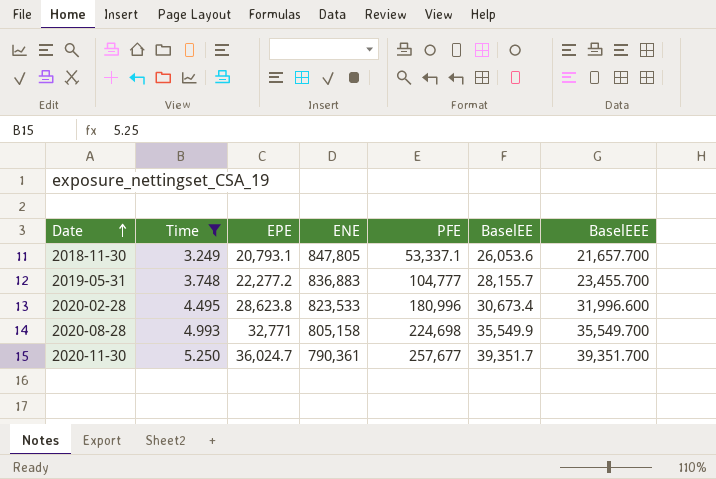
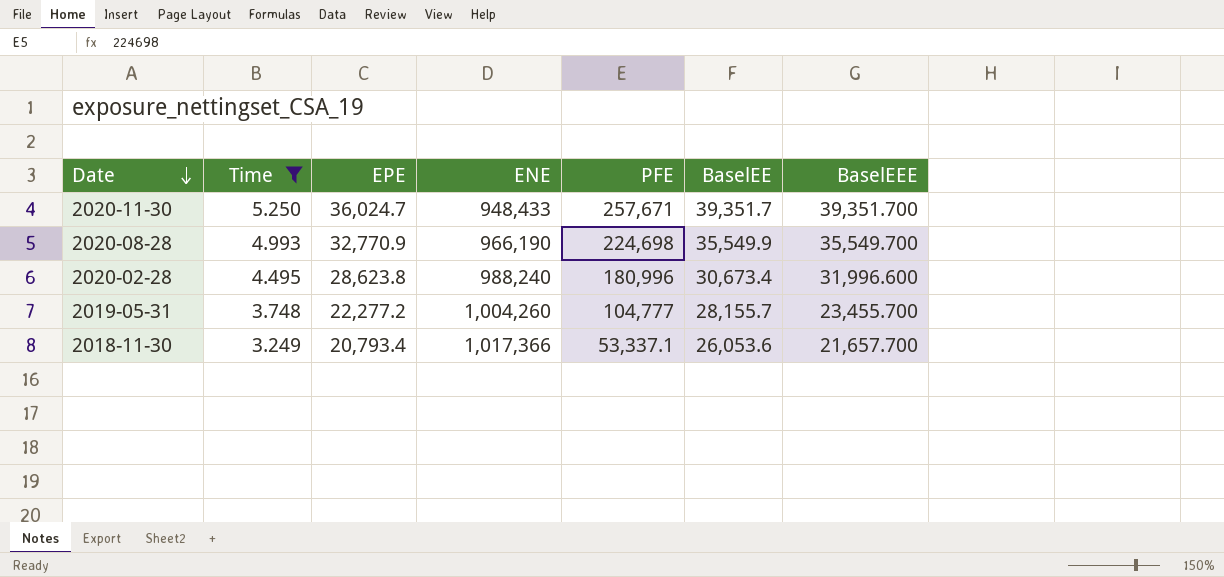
row order: Date ascending -> Date descending
2020-11-30 | ENE: 790,361 -> 948,433
2020-11-30 | PFE: 257,677 -> 257,671
2020-08-28 | EPE: 32,771 -> 32,770.9
2020-08-28 | ENE: 805,158 -> 966,190
2020-02-28 | ENE: 823,533 -> 988,240
2019-05-31 | ENE: 836,883 -> 1,004,260
2018-11-30 | EPE: 20,793.1 -> 20,793.4
2018-11-30 | ENE: 847,805 -> 1,017,366

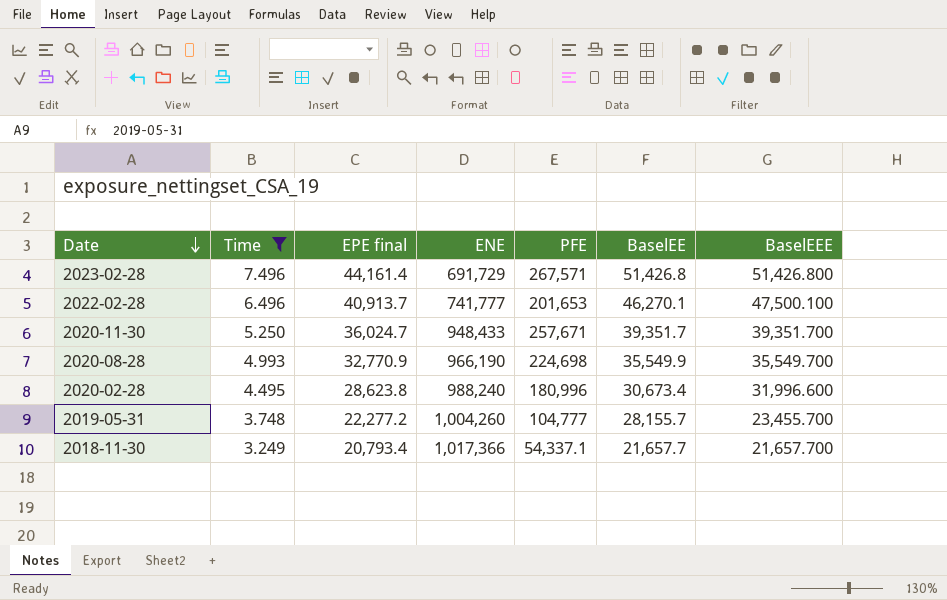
column name: EPE -> EPE final
row 2023-02-28: none -> 7.496 | 44,161.4 | 691,729 | 267,571 | 51,426.8 | 51,426.800
row 2022-02-28: none -> 6.496 | 40,913.7 | 741,777 | 201,653 | 46,270.1 | 47,500.100
2018-11-30 | PFE: 53,337.1 -> 54,337.1
2018-11-30 | BaselEE: 26,053.6 -> 21,657.7

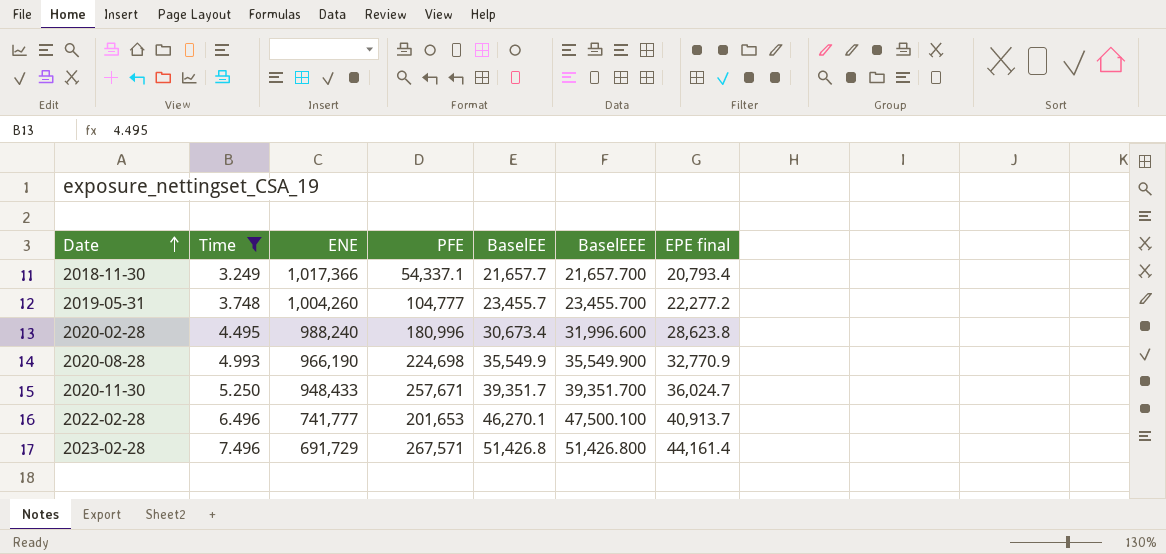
row order: Date descending -> Date ascending
column EPE final | position: 3 -> 7
2019-05-31 | BaselEE: 28,155.7 -> 23,455.7
2020-08-28 | BaselEEE: 35,549.700 -> 35,549.900

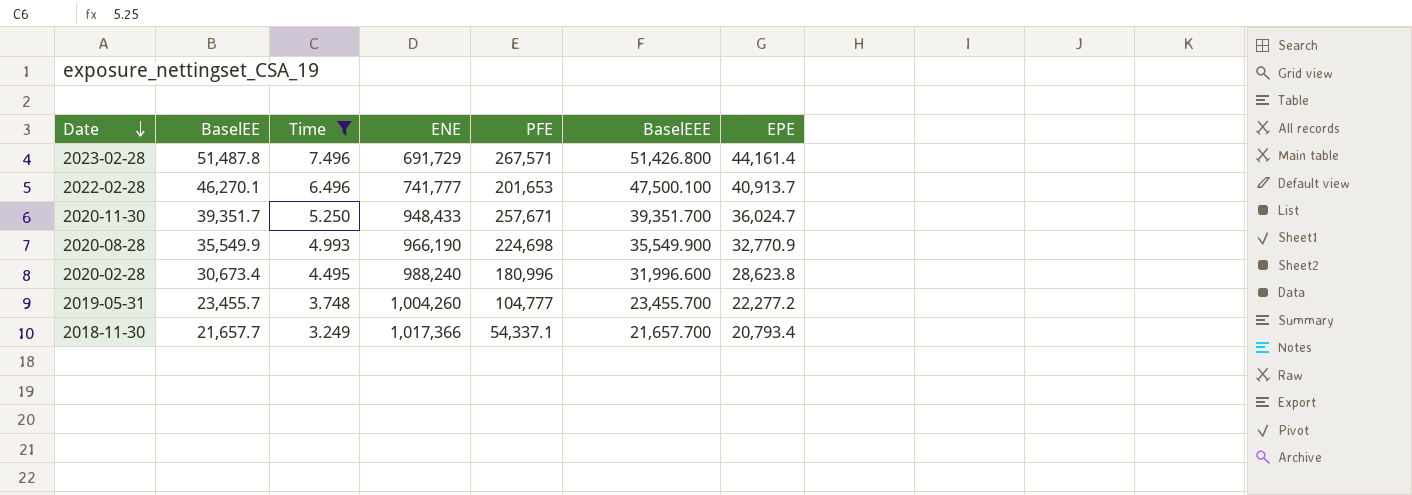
row order: Date ascending -> Date descending
column BaselEE | position: 5 -> 2
column name: EPE final -> EPE
2023-02-28 | BaselEE: 51,426.8 -> 51,487.8

